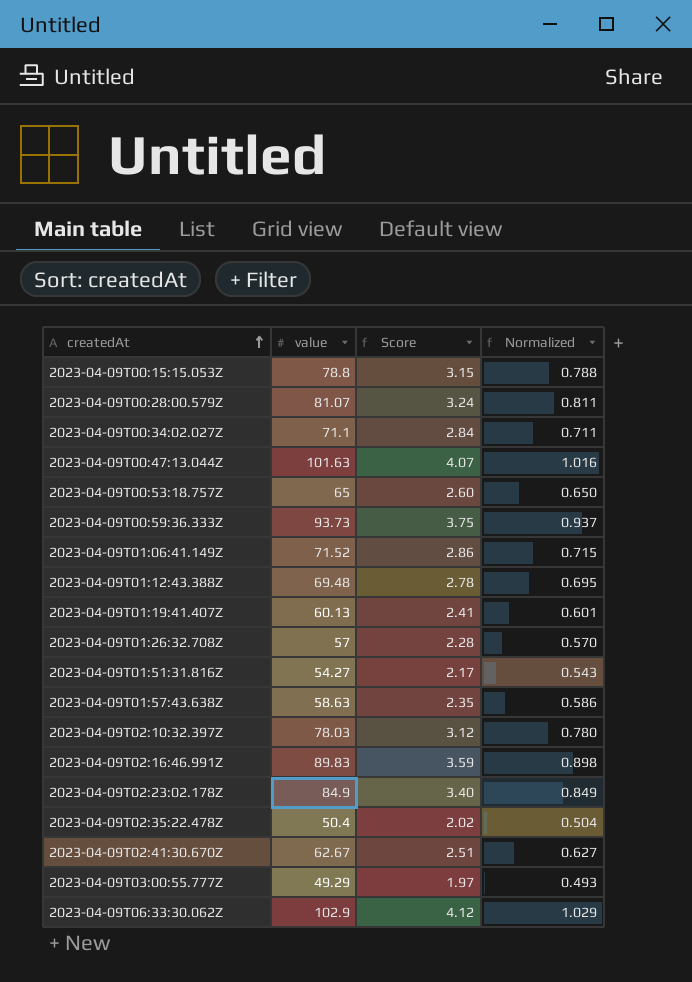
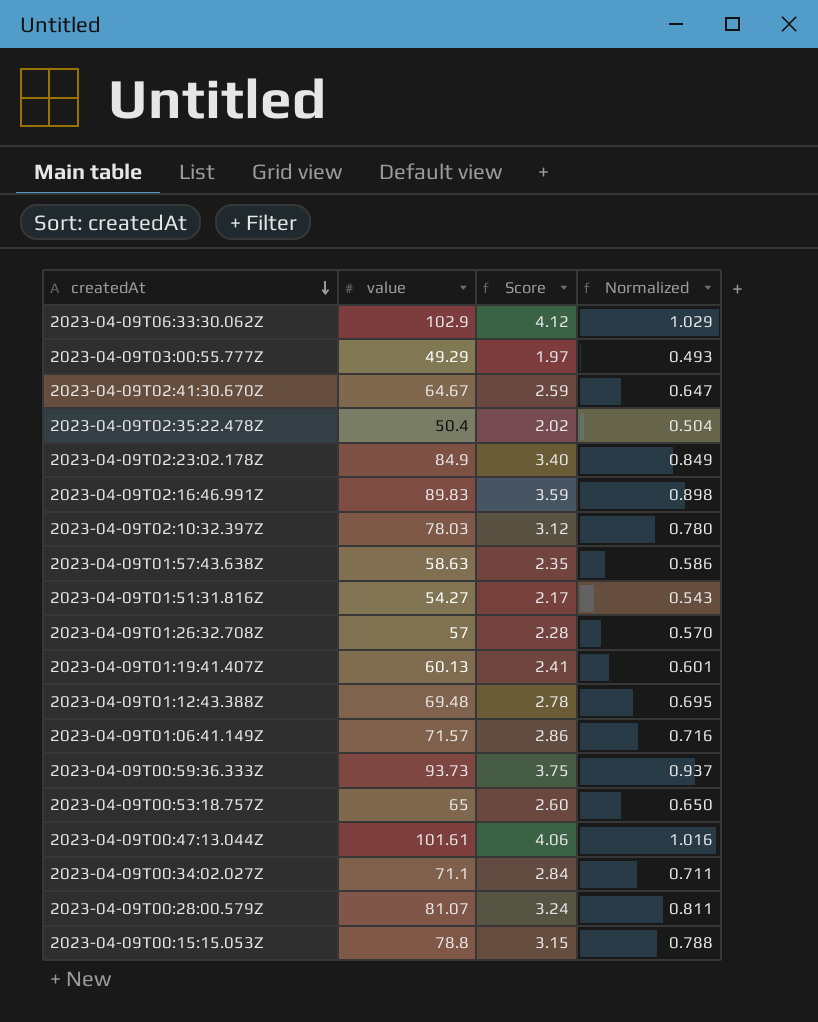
row order: createdAt ascending -> createdAt descending
2023-04-09T02:41:30.670Z | value: 62.67 -> 64.67
2023-04-09T02:41:30.670Z | Score: 2.51 -> 2.59
2023-04-09T02:41:30.670Z | Normalized: 0.627 -> 0.647
2023-04-09T01:06:41.149Z | value: 71.52 -> 71.57
2023-04-09T01:06:41.149Z | Normalized: 0.715 -> 0.716
2023-04-09T00:47:13.044Z | value: 101.63 -> 101.61
2023-04-09T00:47:13.044Z | Score: 4.07 -> 4.06

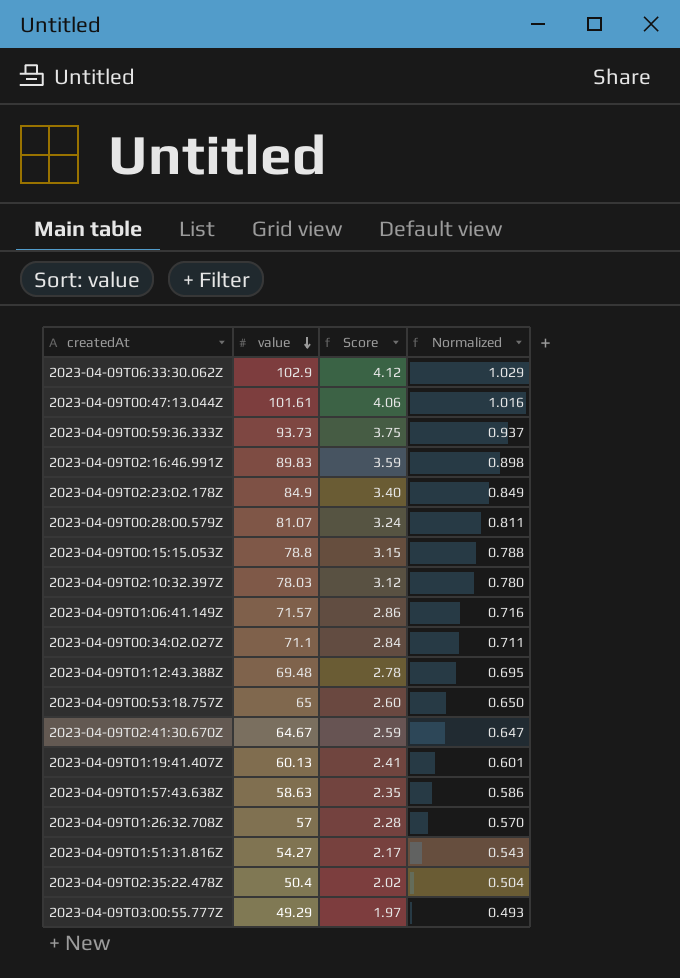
row order: createdAt descending -> value descending

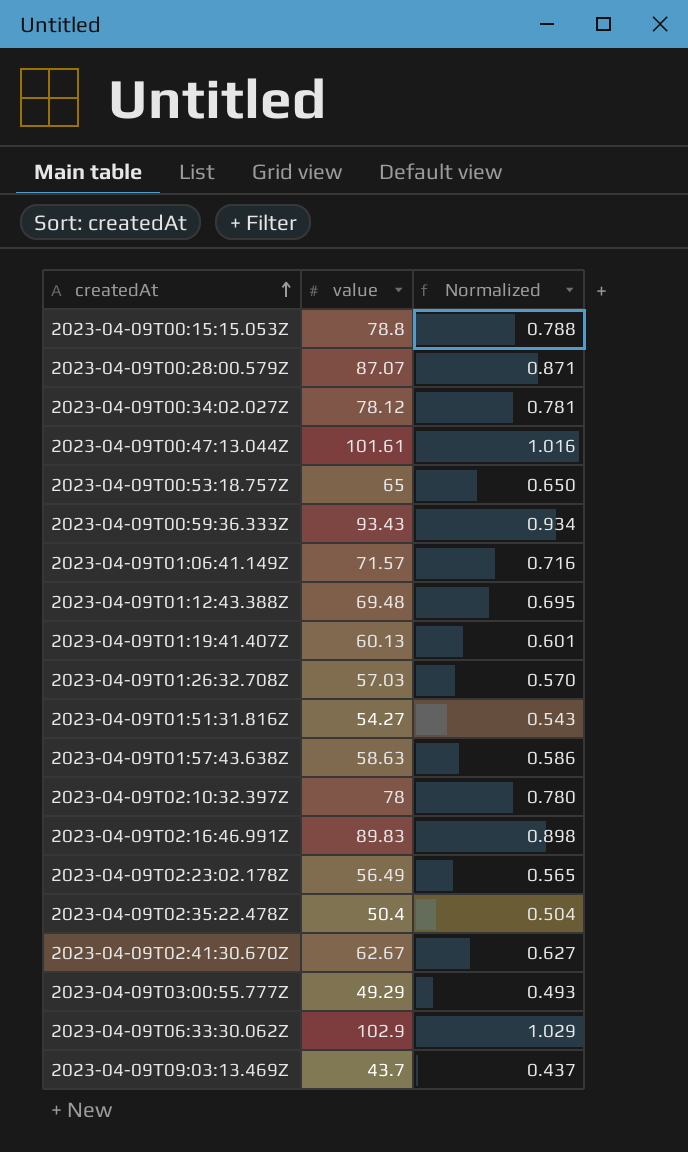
row order: value descending -> createdAt ascending
column Score | formula: [value] * 0.04 -> none
2023-04-09T00:28:00.579Z | value: 81.07 -> 87.07
2023-04-09T00:28:00.579Z | Normalized: 0.811 -> 0.871
2023-04-09T00:34:02.027Z | value: 71.1 -> 78.12
2023-04-09T00:34:02.027Z | Normalized: 0.711 -> 0.781
2023-04-09T00:59:36.333Z | value: 93.73 -> 93.43
2023-04-09T00:59:36.333Z | Normalized: 0.937 -> 0.934
2023-04-09T01:26:32.708Z | value: 57 -> 57.03
2023-04-09T02:10:32.397Z | value: 78.03 -> 78
2023-04-09T02:23:02.178Z | value: 84.9 -> 56.49
2023-04-09T02:23:02.178Z | Normalized: 0.849 -> 0.565
2023-04-09T02:41:30.670Z | value: 64.67 -> 62.67
2023-04-09T02:41:30.670Z | Normalized: 0.647 -> 0.627
row 2023-04-09T09:03:13.469Z: none -> 43.7 | 0.437

